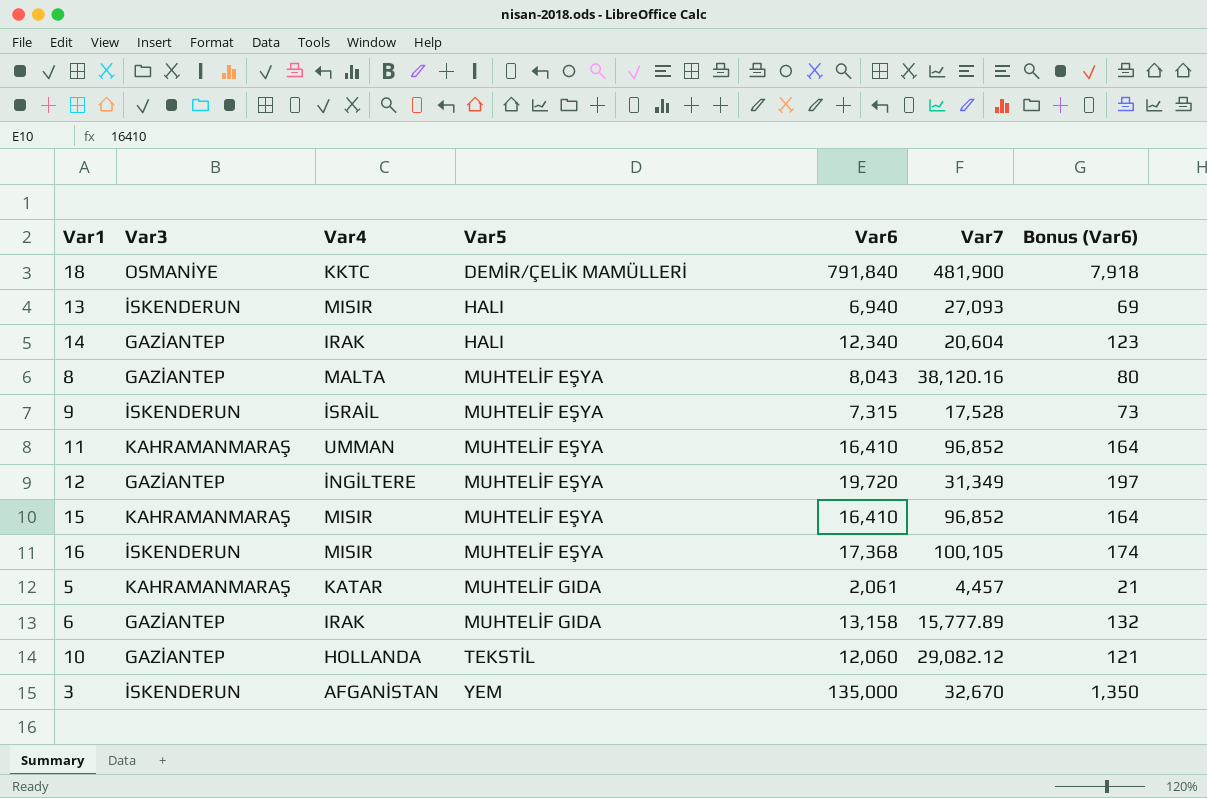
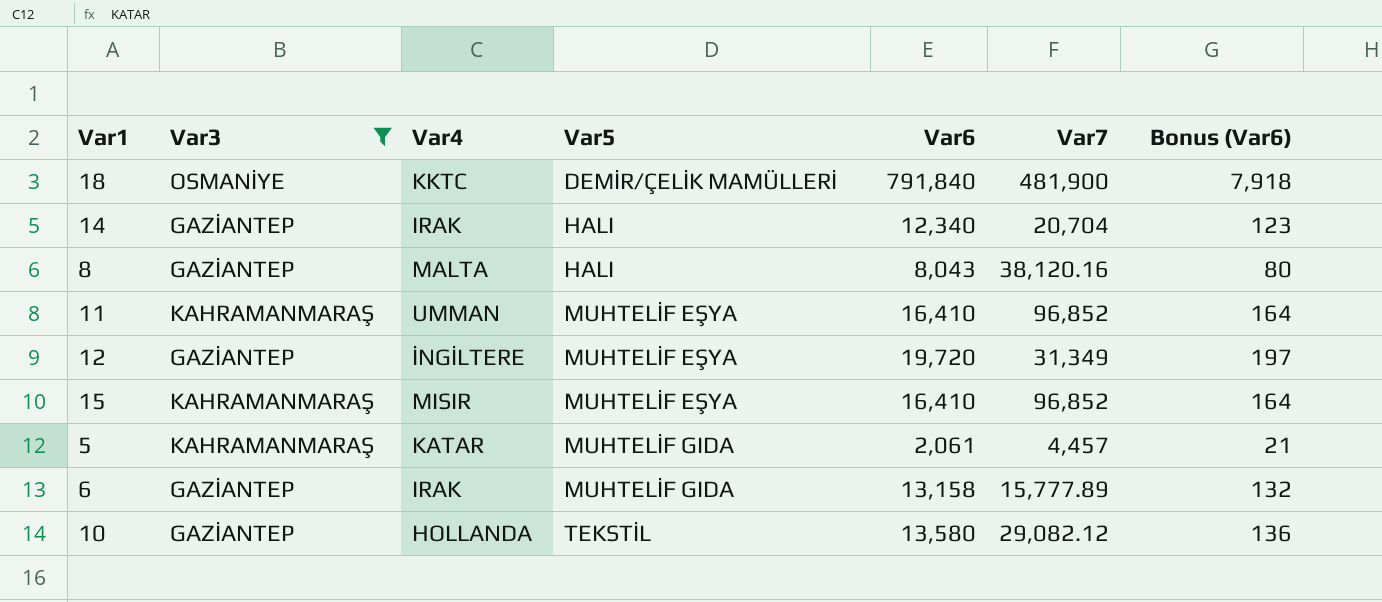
filter: none -> Var3 != İSKENDERUN
14 | Var7: 20,604 -> 20,704
8 | Var5: MUHTELİF EŞYA -> HALI
10 | Var6: 12,060 -> 13,580
10 | Bonus (Var6): 121 -> 136

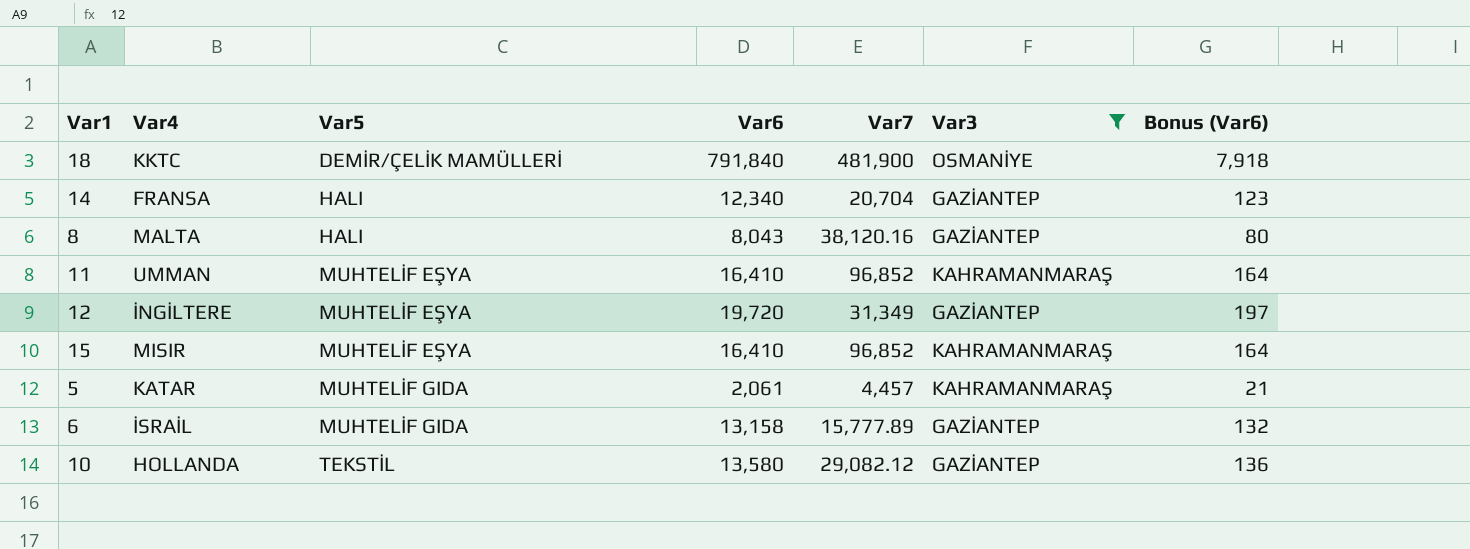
column Var3 | position: 2 -> 6
14 | Var4: IRAK -> FRANSA
6 | Var4: IRAK -> İSRAİL

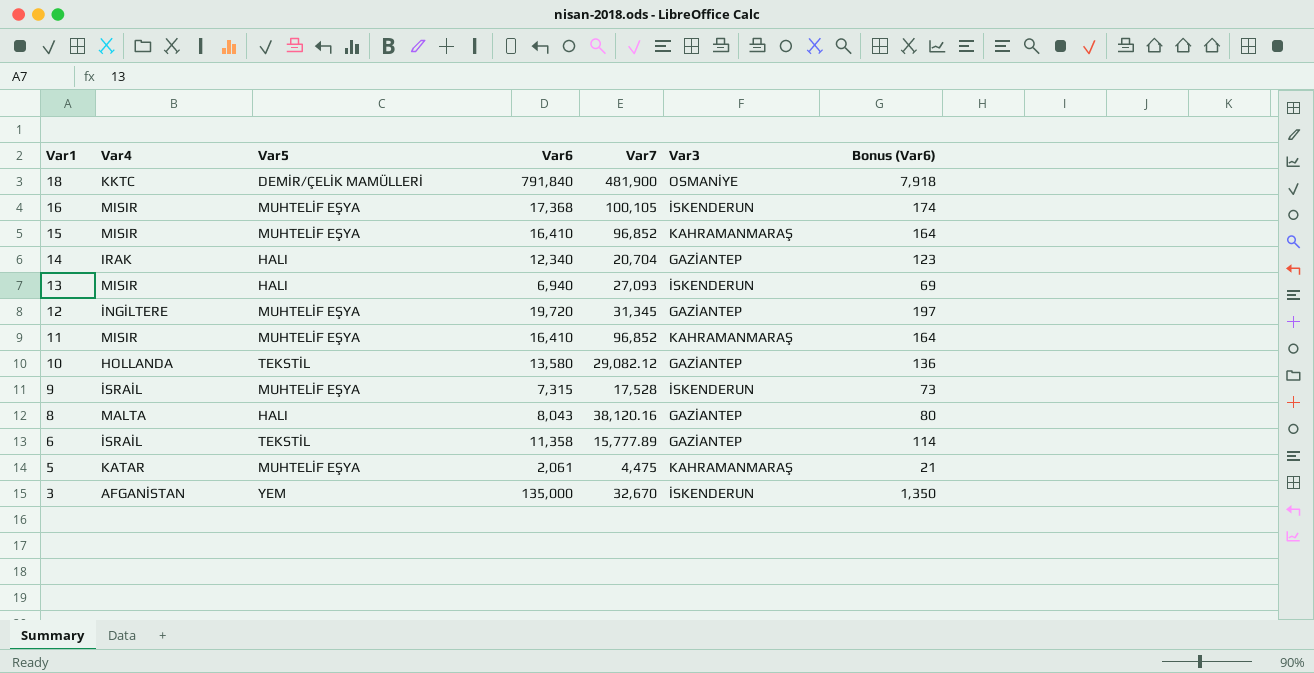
filter: Var3 != İSKENDERUN -> none
row order: Var5 ascending -> Var1 descending
14 | Var4: FRANSA -> IRAK
12 | Var7: 31,349 -> 31,345
11 | Var4: UMMAN -> MISIR
6 | Var5: MUHTELİF GIDA -> TEKSTİL
6 | Var6: 13,158 -> 11,358
6 | Bonus (Var6): 132 -> 114
5 | Var5: MUHTELİF GIDA -> MUHTELİF EŞYA
5 | Var7: 4,457 -> 4,475

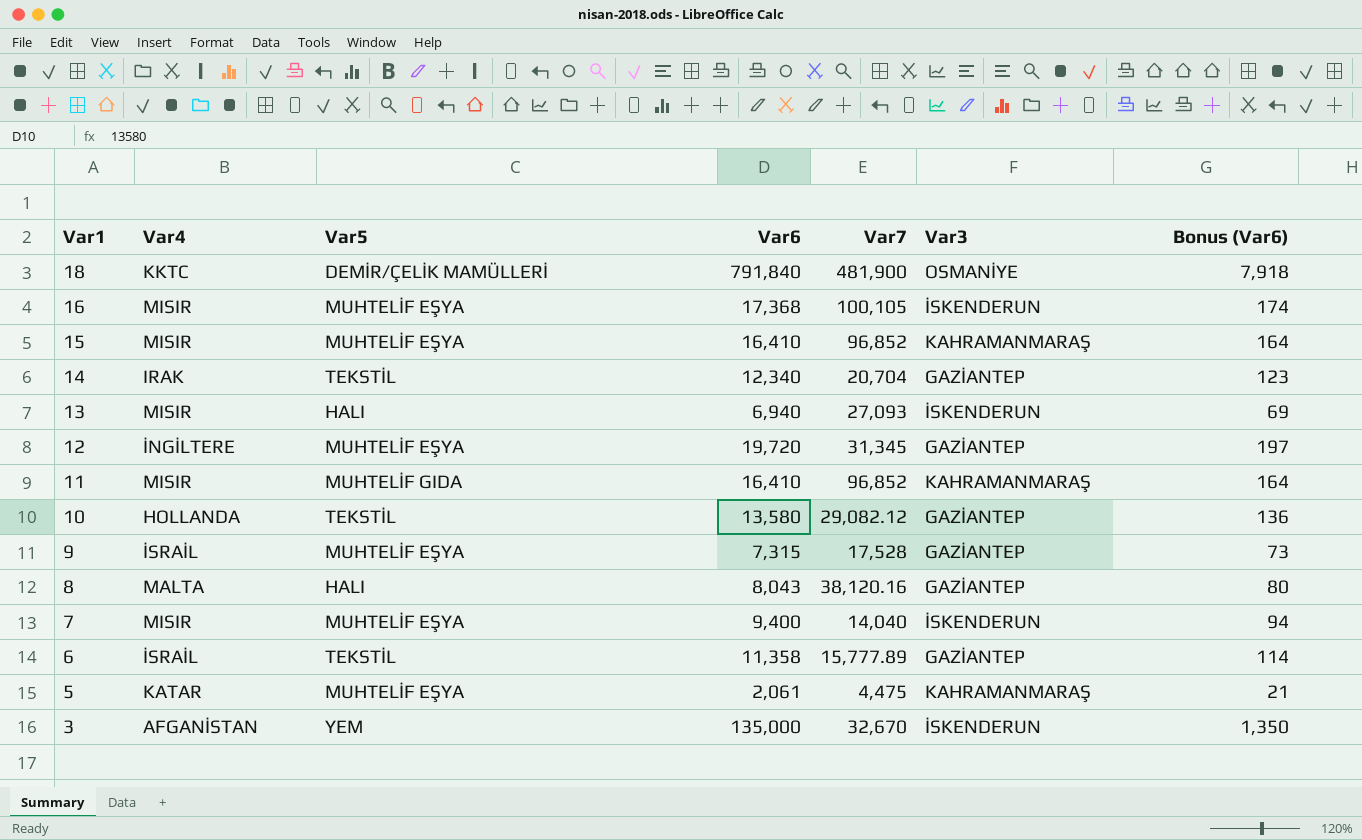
14 | Var5: HALI -> TEKSTİL
11 | Var5: MUHTELİF EŞYA -> MUHTELİF GIDA
9 | Var3: İSKENDERUN -> GAZİANTEP
row 7: none -> MISIR | MUHTELİF EŞYA | 9,400 | 14,040 | İSKENDERUN | 94

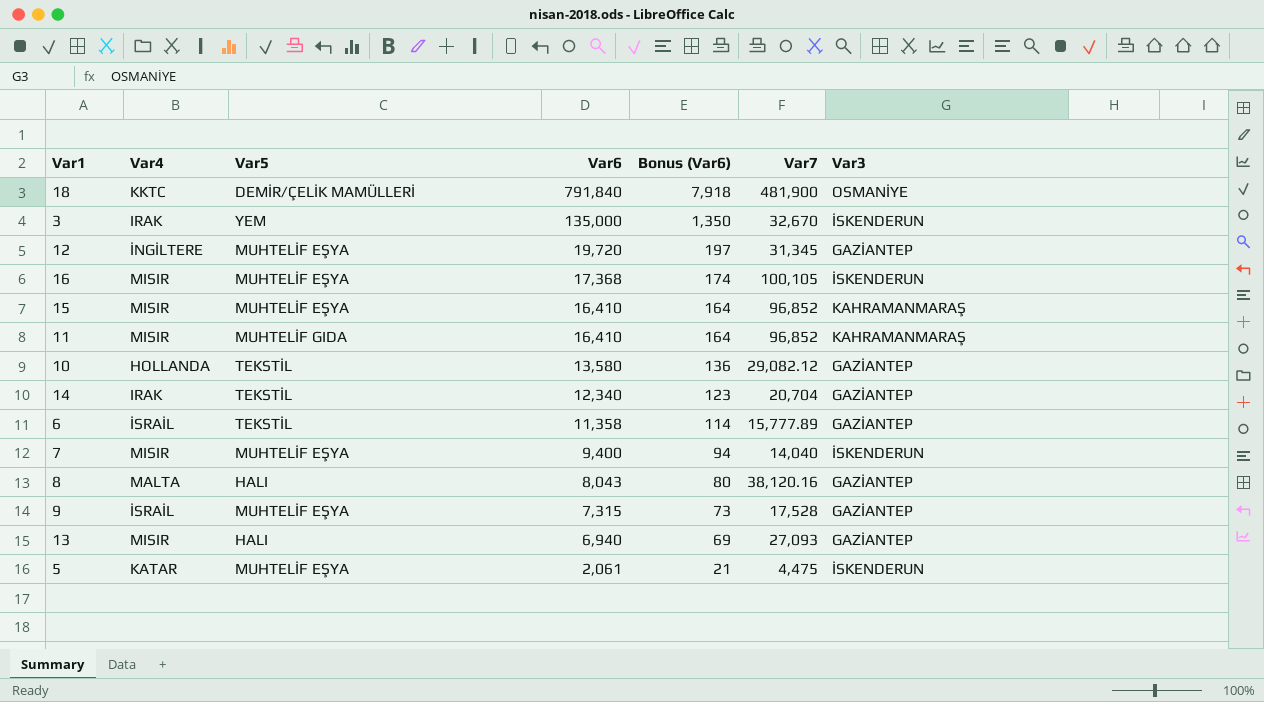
row order: Var1 descending -> Var6 descending
column Bonus (Var6) | position: 7 -> 5
3 | Var4: AFGANİSTAN -> IRAK
13 | Var3: İSKENDERUN -> GAZİANTEP
5 | Var3: KAHRAMANMARAŞ -> İSKENDERUN

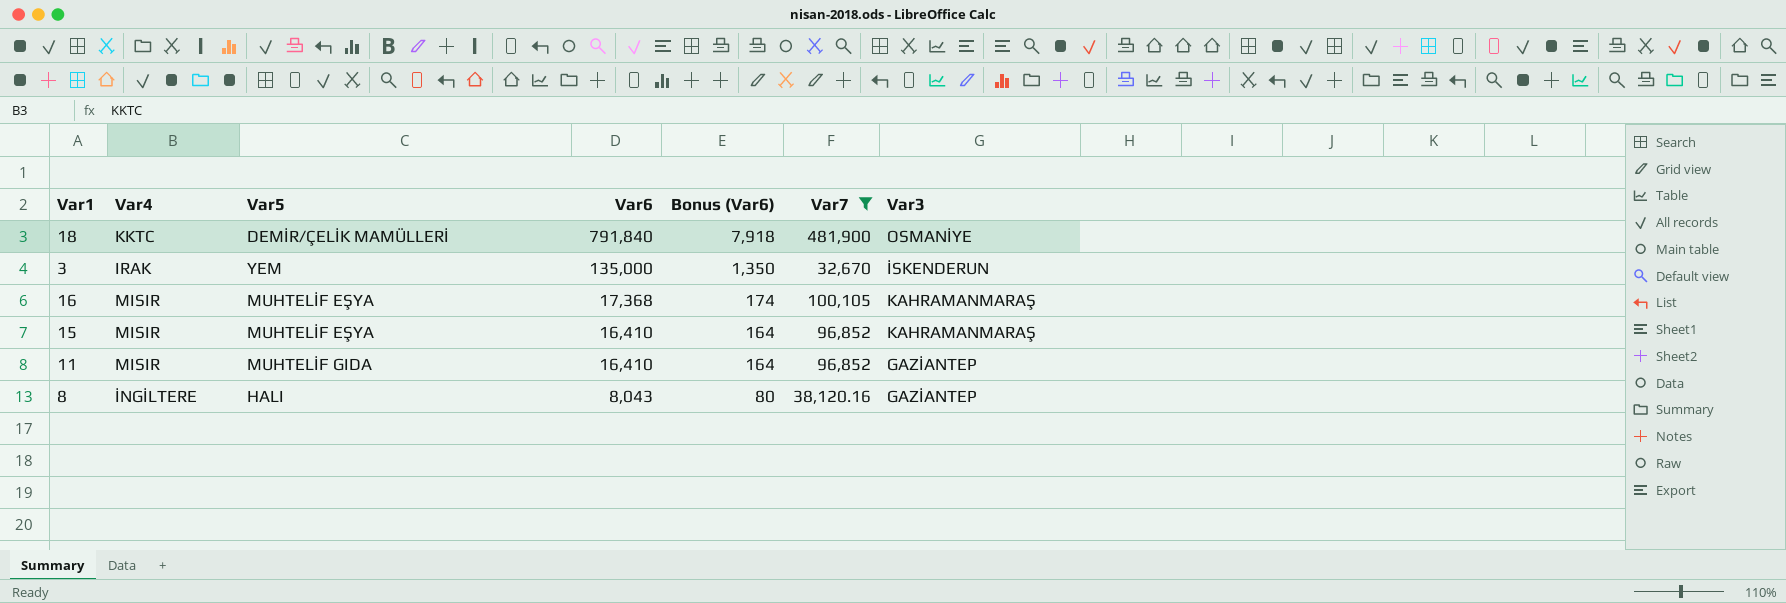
filter: none -> Var7 >= 32,670
16 | Var3: İSKENDERUN -> KAHRAMANMARAŞ
11 | Var3: KAHRAMANMARAŞ -> GAZİANTEP
8 | Var4: MALTA -> İNGİLTERE

